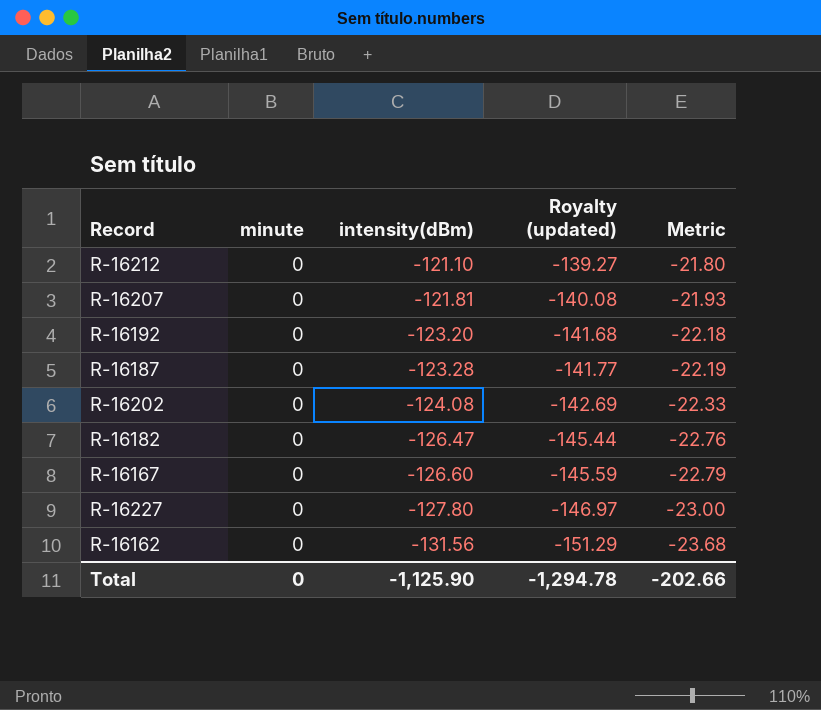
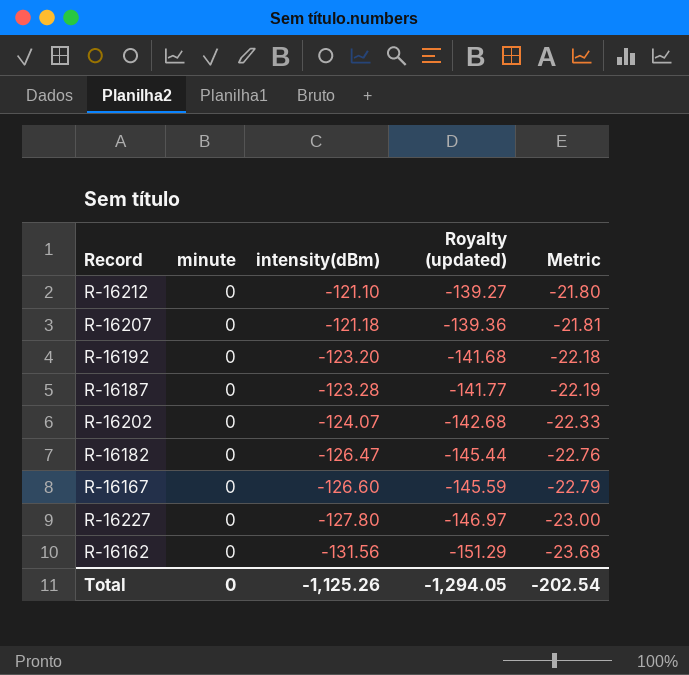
R-16207 | intensity(dBm): -121.81 -> -121.18
R-16207 | Royalty (updated): -140.08 -> -139.36
R-16207 | Metric: -21.93 -> -21.81
R-16202 | intensity(dBm): -124.08 -> -124.07
R-16202 | Royalty (updated): -142.69 -> -142.68
Total | intensity(dBm): -1,125.90 -> -1,125.26
Total | Royalty (updated): -1,294.78 -> -1,294.05
Total | Metric: -202.66 -> -202.54

